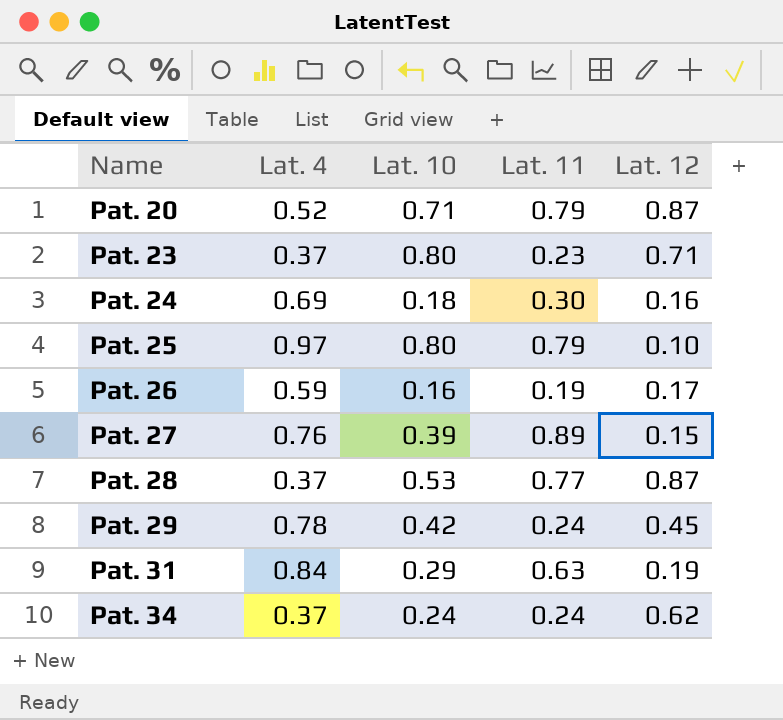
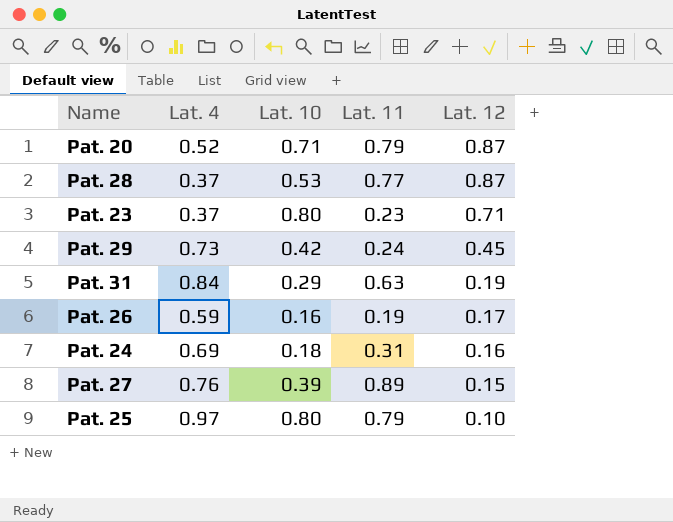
row order: Name ascending -> Lat. 12 descending
row Pat. 34: 0.37 | 0.24 | 0.24 | 0.62 -> none
Pat. 29 | Lat. 4: 0.78 -> 0.73
Pat. 24 | Lat. 11: 0.30 -> 0.31

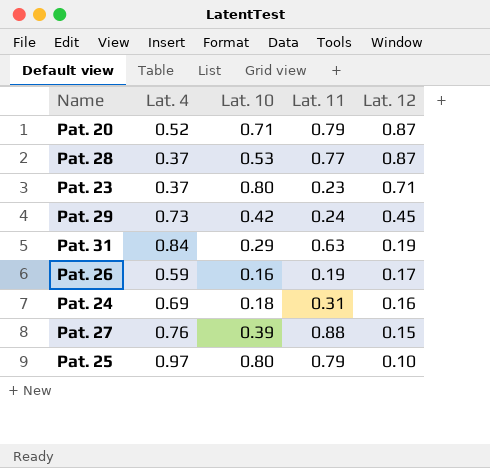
Pat. 27 | Lat. 11: 0.89 -> 0.88

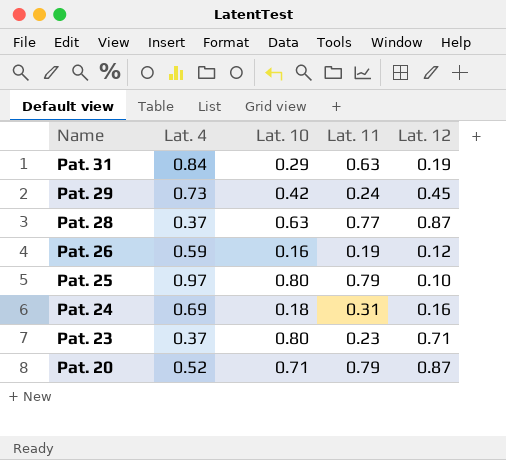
row order: Lat. 12 descending -> Name descending
row Pat. 27: 0.76 | 0.39 | 0.88 | 0.15 -> none
Pat. 28 | Lat. 10: 0.53 -> 0.63
Pat. 26 | Lat. 12: 0.17 -> 0.12

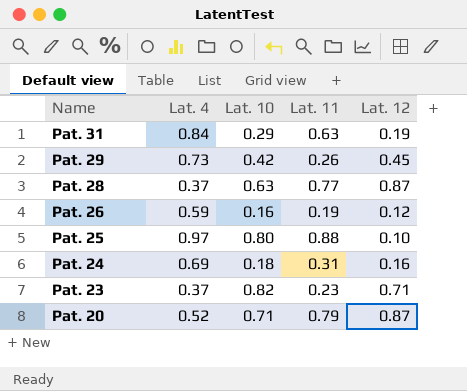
Pat. 29 | Lat. 11: 0.24 -> 0.26
Pat. 25 | Lat. 11: 0.79 -> 0.88
Pat. 23 | Lat. 10: 0.80 -> 0.82

